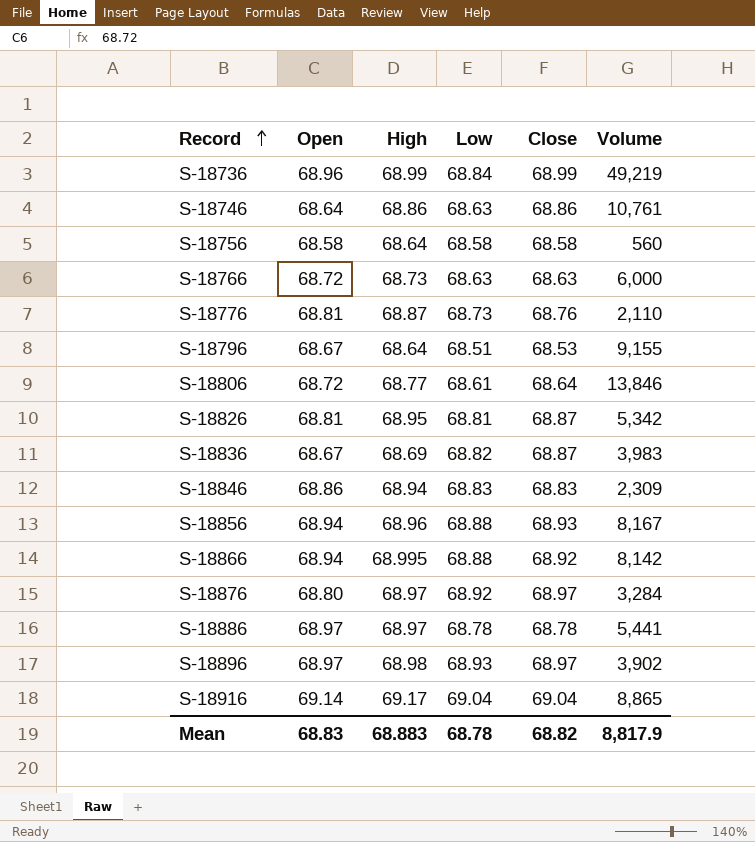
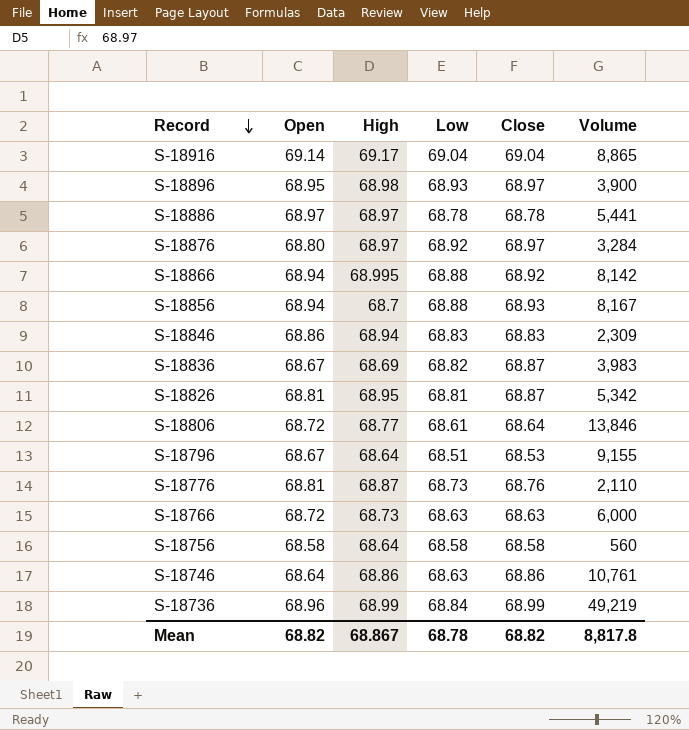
row order: Record ascending -> Record descending
S-18896 | Open: 68.97 -> 68.95
S-18896 | Volume: 3,902 -> 3,900
S-18856 | High: 68.96 -> 68.7
Mean | Open: 68.83 -> 68.82
Mean | High: 68.883 -> 68.867
Mean | Volume: 8,817.9 -> 8,817.8

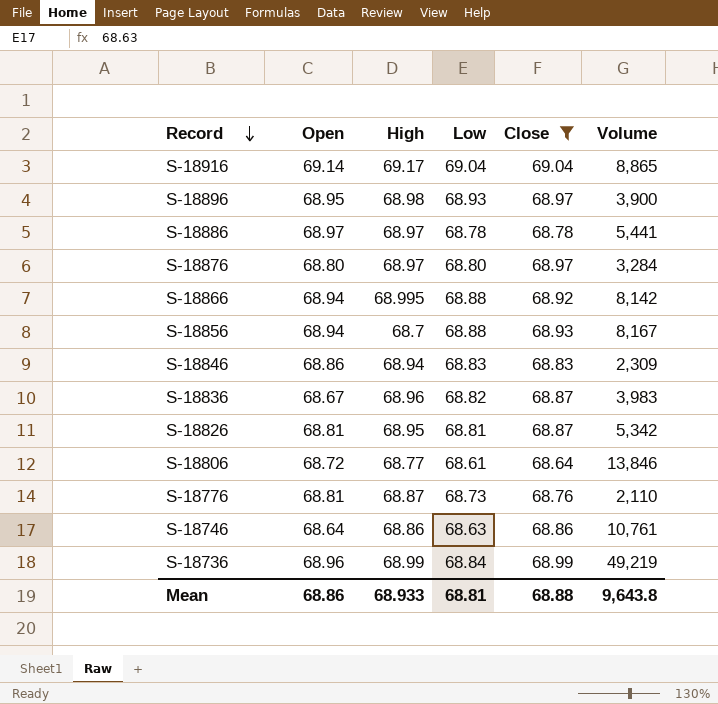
filter: none -> Close >= 68.64
S-18876 | Low: 68.92 -> 68.80
S-18836 | High: 68.69 -> 68.96
Mean | Open: 68.82 -> 68.86
Mean | High: 68.867 -> 68.933
Mean | Low: 68.78 -> 68.81
Mean | Close: 68.82 -> 68.88
Mean | Volume: 8,817.8 -> 9,643.8

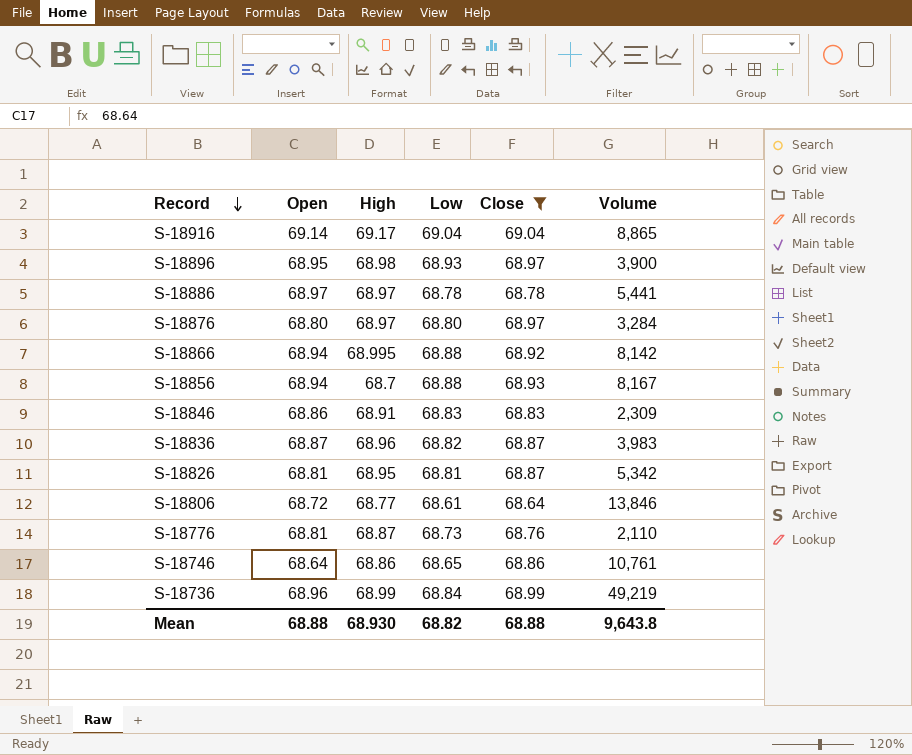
S-18846 | High: 68.94 -> 68.91
S-18836 | Open: 68.67 -> 68.87
S-18746 | Low: 68.63 -> 68.65
Mean | Open: 68.86 -> 68.88
Mean | High: 68.933 -> 68.930
Mean | Low: 68.81 -> 68.82

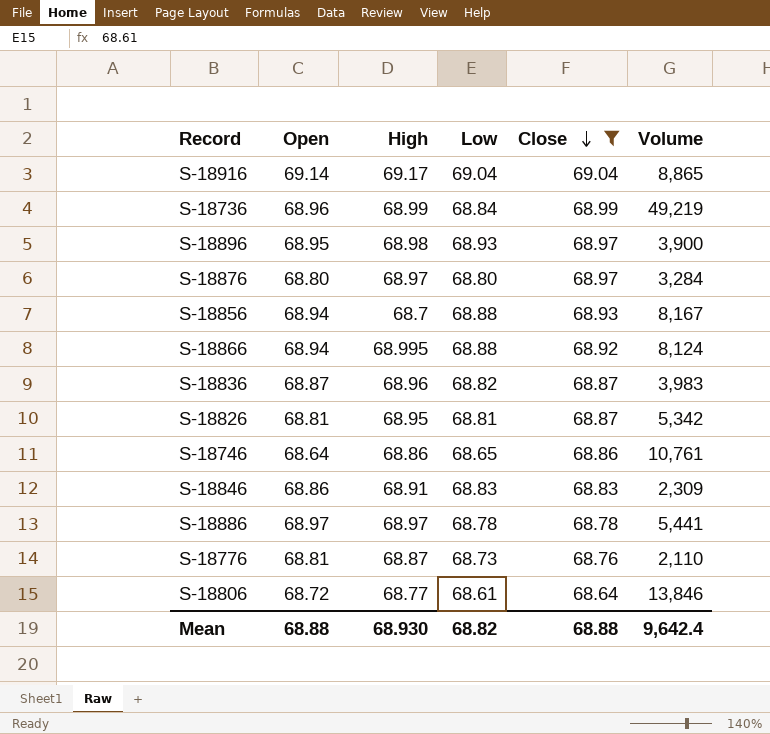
row order: Record descending -> Close descending
S-18866 | Volume: 8,142 -> 8,124
Mean | Volume: 9,643.8 -> 9,642.4

